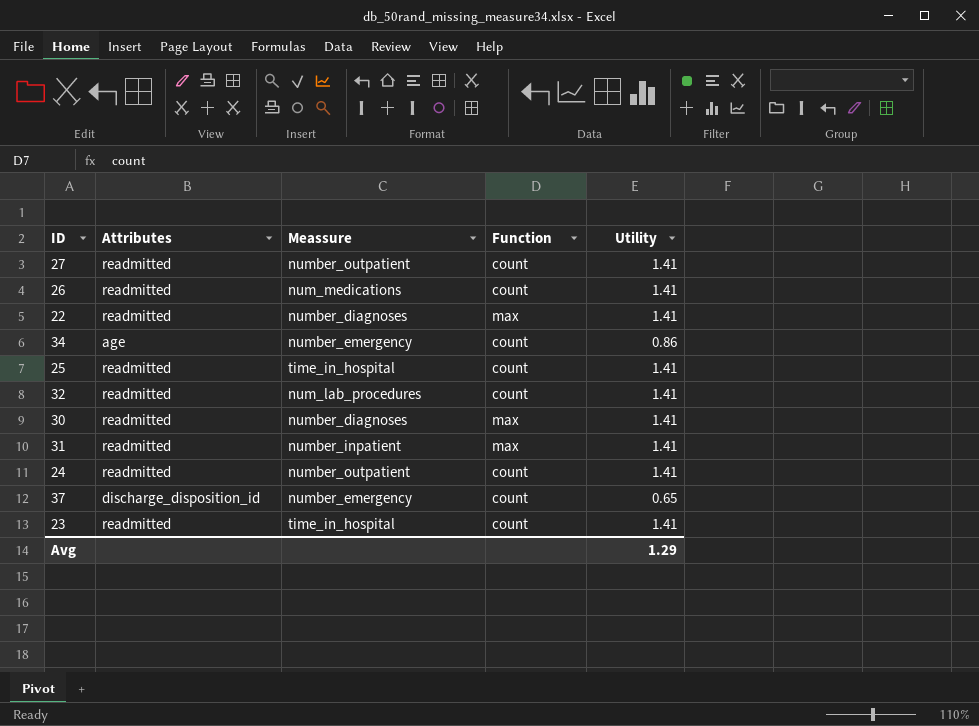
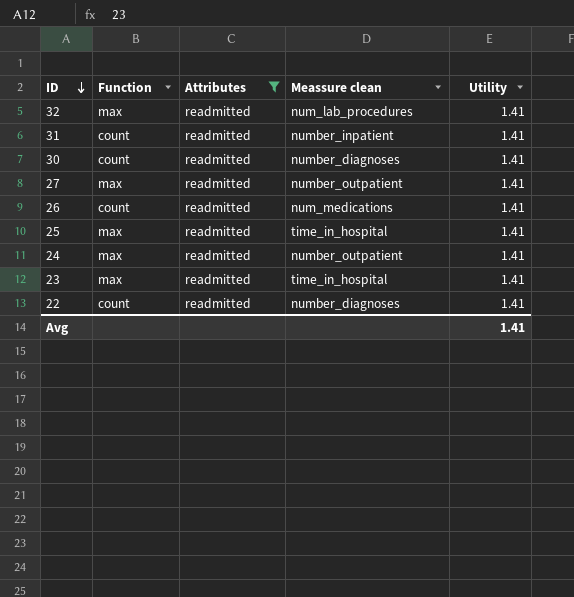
filter: none -> Attributes = readmitted
row order: none -> ID descending
column Function | position: 4 -> 2
column name: Meassure -> Meassure clean
32 | Function: count -> max
31 | Function: max -> count
30 | Function: max -> count
27 | Function: count -> max
25 | Function: count -> max
24 | Function: count -> max
23 | Function: count -> max
22 | Function: max -> count
Avg | Utility: 1.29 -> 1.41

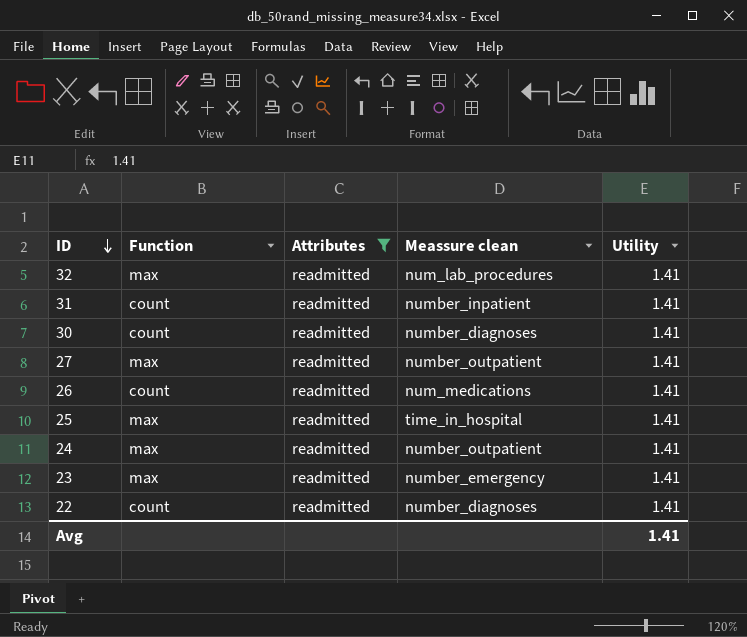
23 | Meassure clean: time_in_hospital -> number_emergency

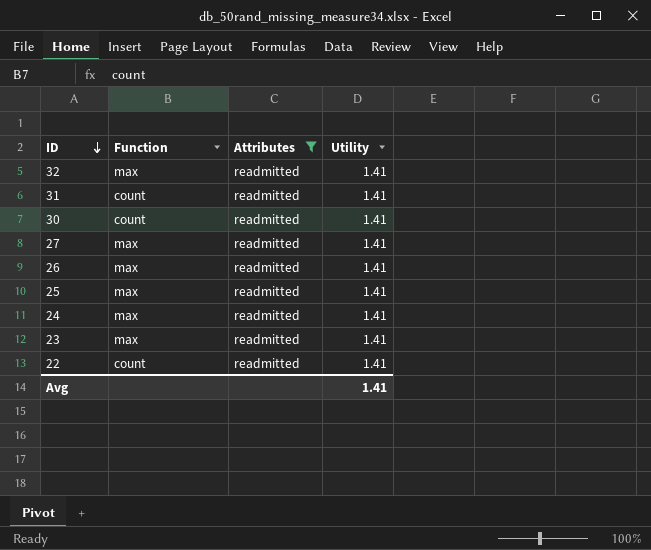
column Meassure clean | position: 4 -> none
26 | Function: count -> max

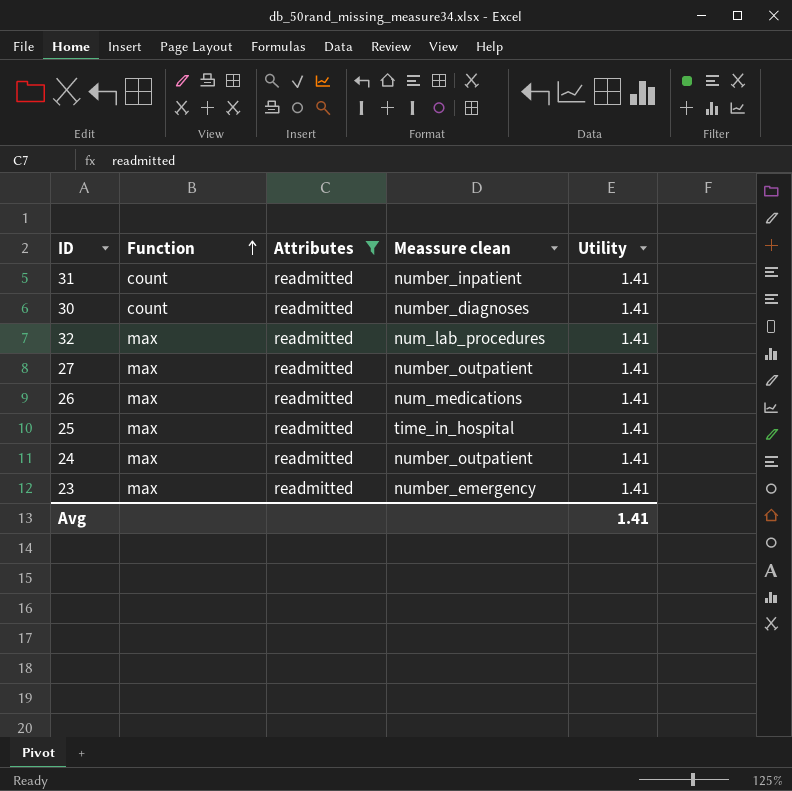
row order: ID descending -> Function ascending
column Meassure clean | position: none -> 4
row 22: count | readmitted | 1.41 -> none

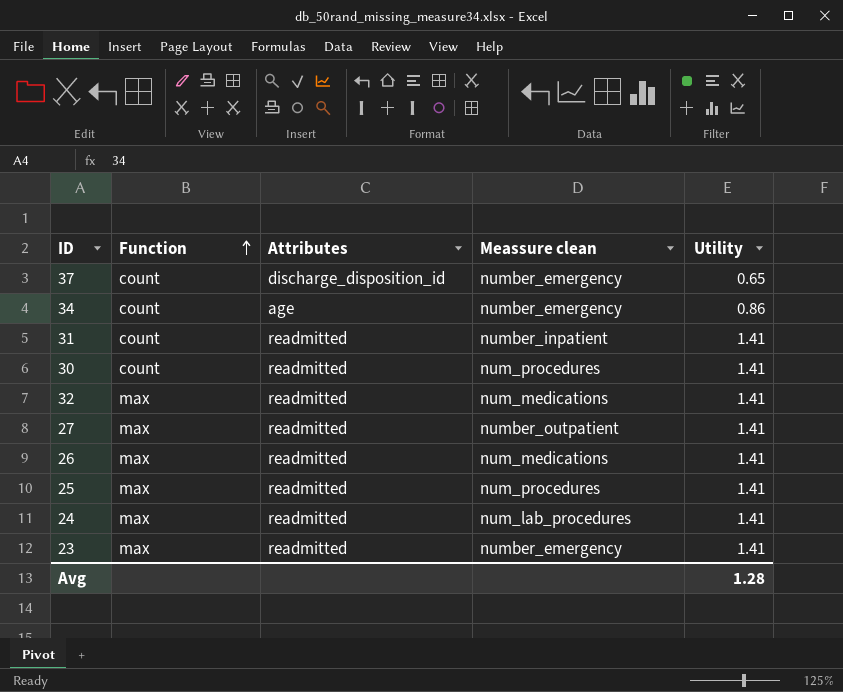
filter: Attributes = readmitted -> none
30 | Meassure clean: number_diagnoses -> num_procedures
32 | Meassure clean: num_lab_procedures -> num_medications
25 | Meassure clean: time_in_hospital -> num_procedures
24 | Meassure clean: number_outpatient -> num_lab_procedures
Avg | Utility: 1.41 -> 1.28

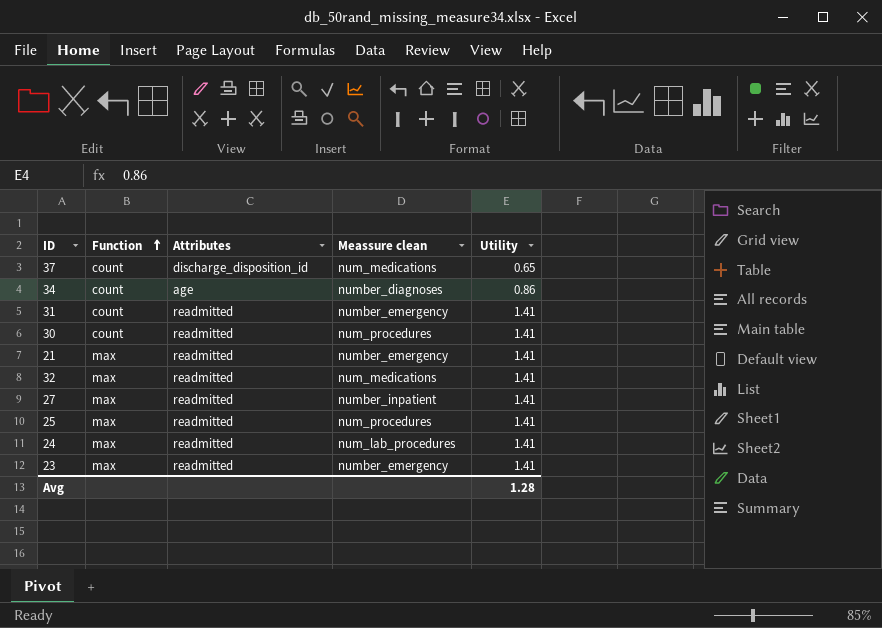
row 26: max | readmitted | num_medications | 1.41 -> none
37 | Meassure clean: number_emergency -> num_medications
34 | Meassure clean: number_emergency -> number_diagnoses
31 | Meassure clean: number_inpatient -> number_emergency
row 21: none -> max | readmitted | number_emergency | 1.41
27 | Meassure clean: number_outpatient -> number_inpatient

